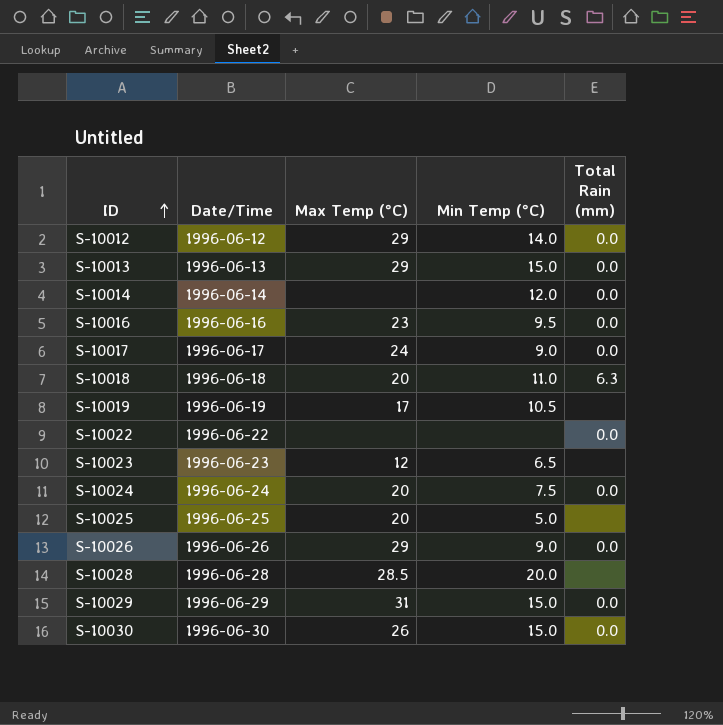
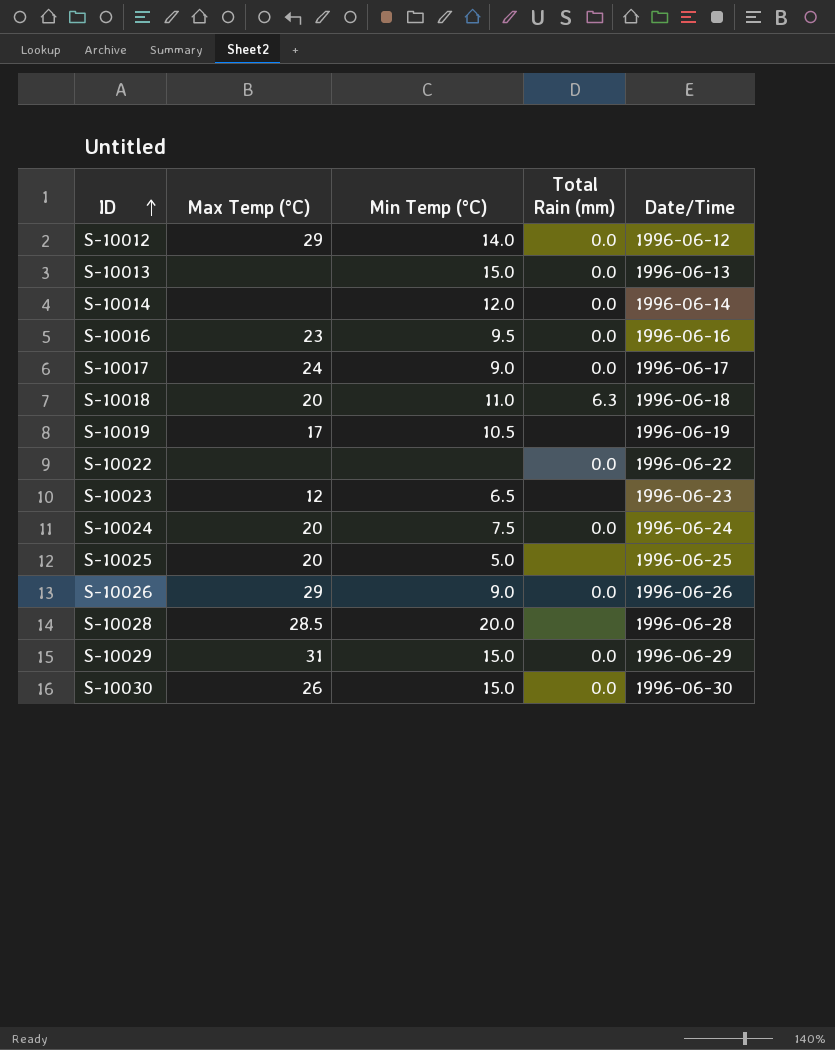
column Date/Time | position: 2 -> 5
S-10013 | Max Temp (°C): 29 -> none

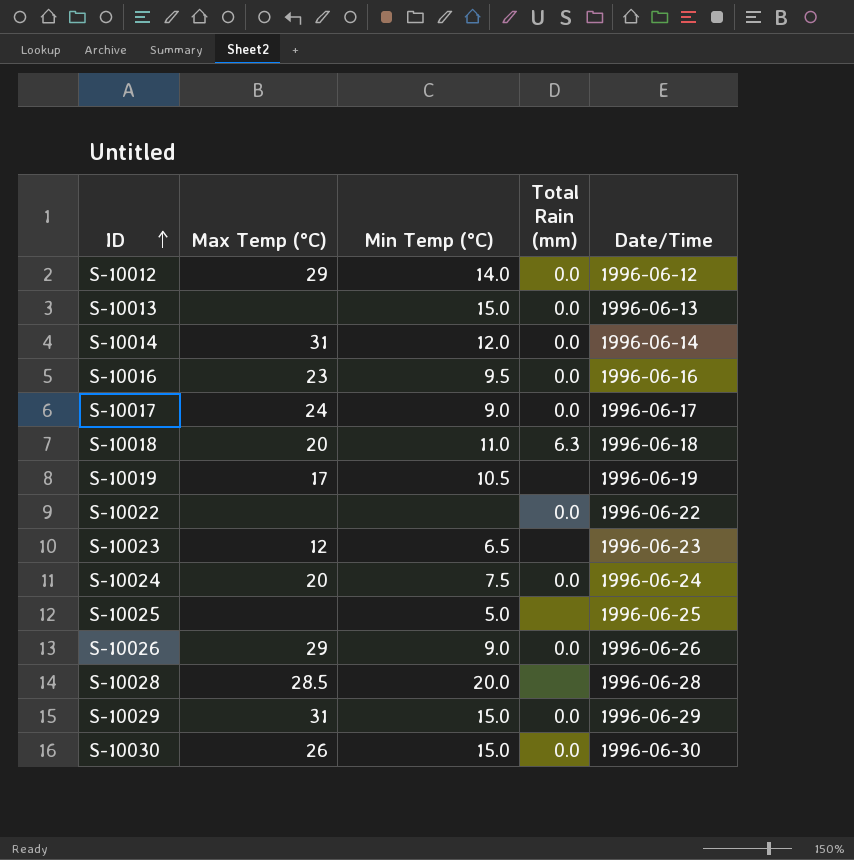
S-10014 | Max Temp (°C): none -> 31
S-10025 | Max Temp (°C): 20 -> none

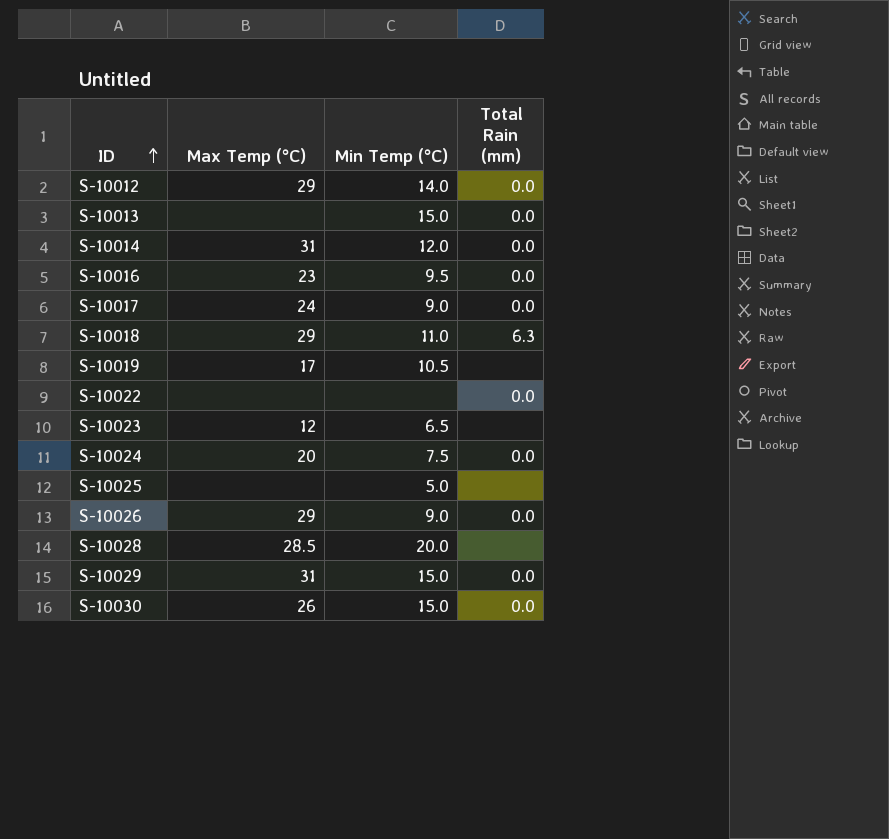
column Date/Time | position: 5 -> none
S-10018 | Max Temp (°C): 20 -> 29

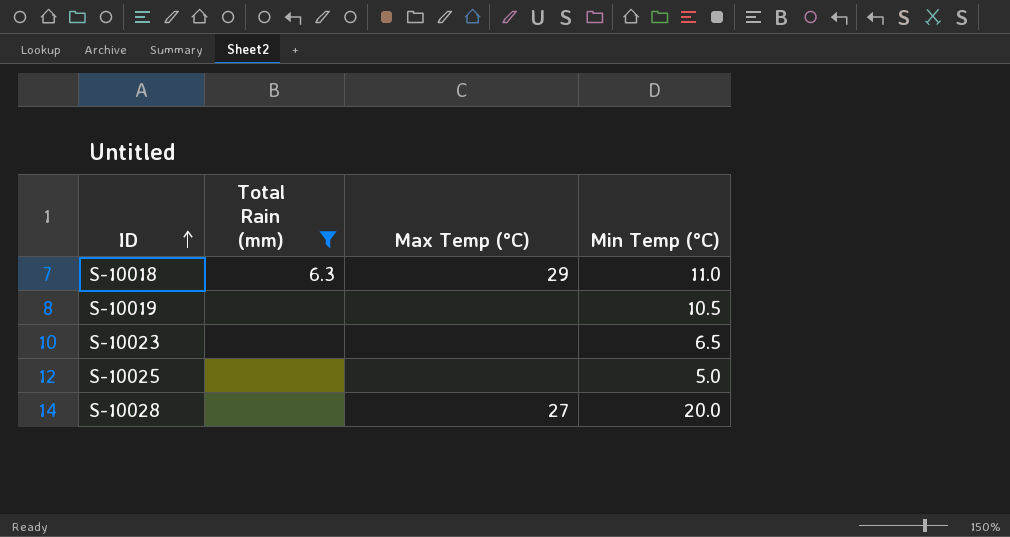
filter: none -> Total Rain (mm) != 0.0
column Total Rain (mm) | position: 4 -> 2
S-10019 | Max Temp (°C): 17 -> none
S-10023 | Max Temp (°C): 12 -> none
S-10028 | Max Temp (°C): 28.5 -> 27

